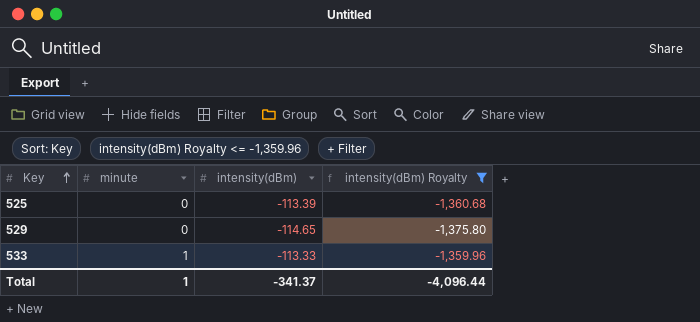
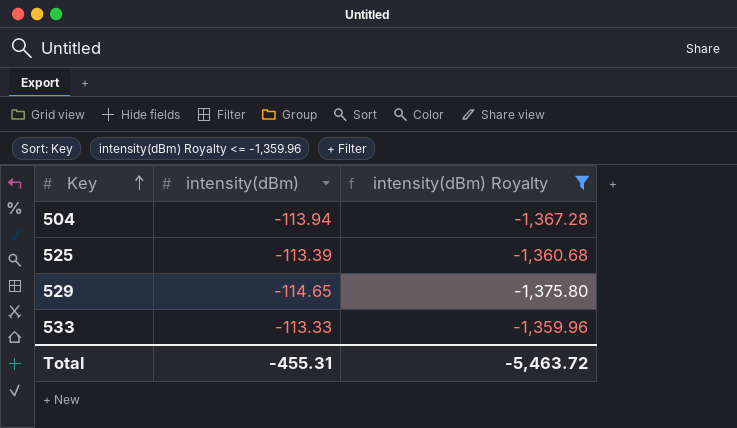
column minute | position: 2 -> none
row 504: none -> -113.94 | -1,367.28
Total | intensity(dBm): -341.37 -> -455.31
Total | intensity(dBm) Royalty: -4,096.44 -> -5,463.72

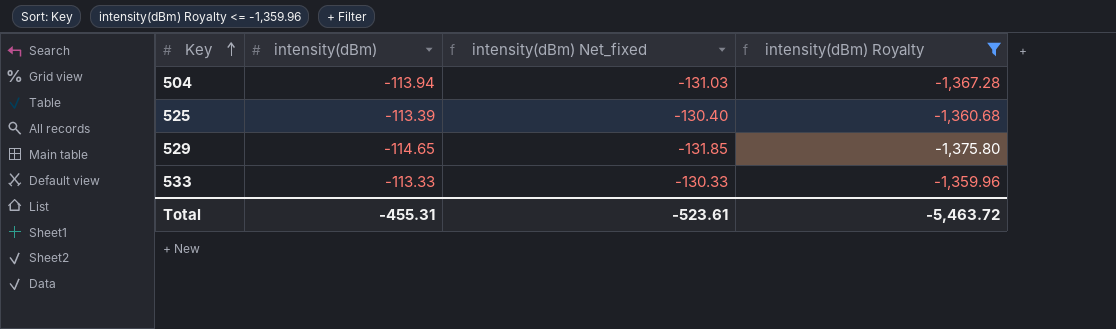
column intensity(dBm) Net_fixed | formula: none -> [intensity(dBm)] * 1.15

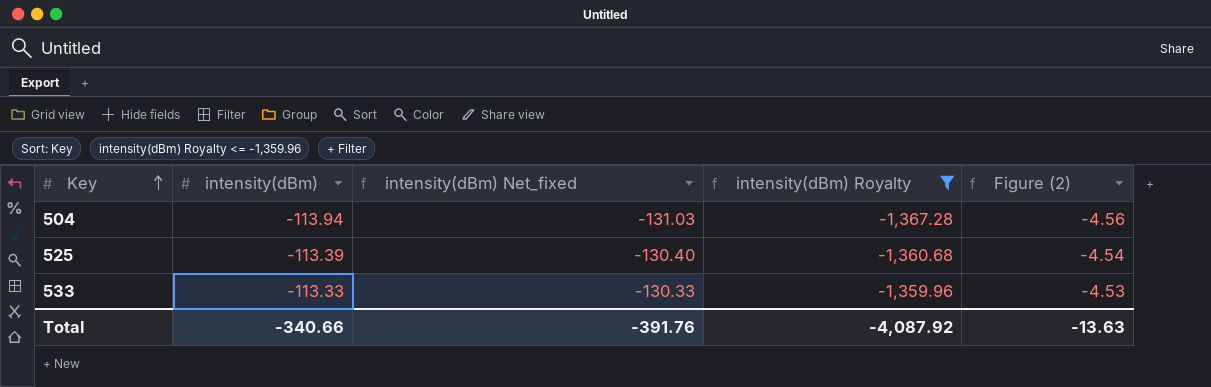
column Figure (2) | formula: none -> [intensity(dBm)] * 0.04
row 529: -114.65 | -131.85 | -1,375.80 -> none
Total | intensity(dBm): -455.31 -> -340.66
Total | intensity(dBm) Net_fixed: -523.61 -> -391.76
Total | intensity(dBm) Royalty: -5,463.72 -> -4,087.92

